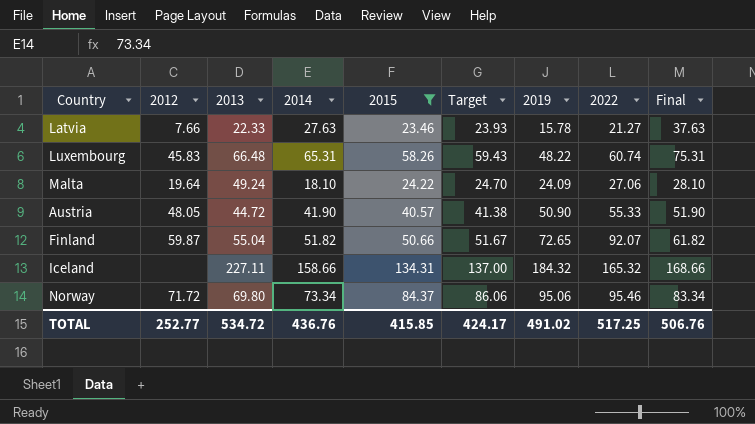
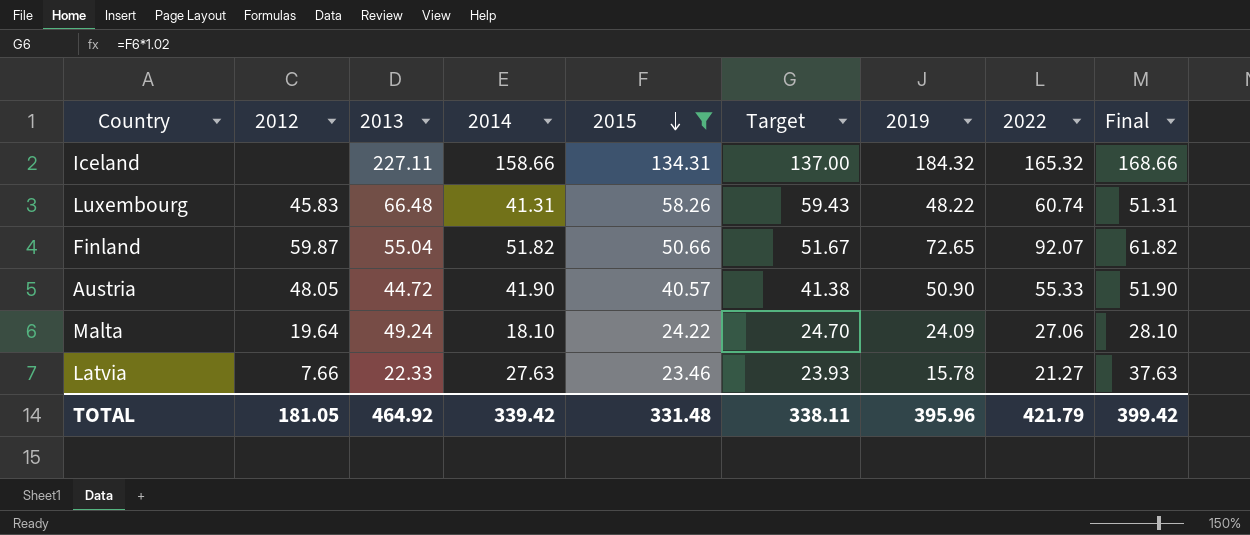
row order: none -> 2015 descending
row Norway: 71.72 | 69.80 | 73.34 | 84.37 | 86.06 | 95.06 | 95.46 | 83.34 -> none
Luxembourg | 2014: 65.31 -> 41.31
Luxembourg | Final: 75.31 -> 51.31
TOTAL | 2012: 252.77 -> 181.05
TOTAL | 2013: 534.72 -> 464.92
TOTAL | 2014: 436.76 -> 339.42
TOTAL | 2015: 415.85 -> 331.48
TOTAL | Target: 424.17 -> 338.11
TOTAL | 2019: 491.02 -> 395.96
TOTAL | 2022: 517.25 -> 421.79
TOTAL | Final: 506.76 -> 399.42

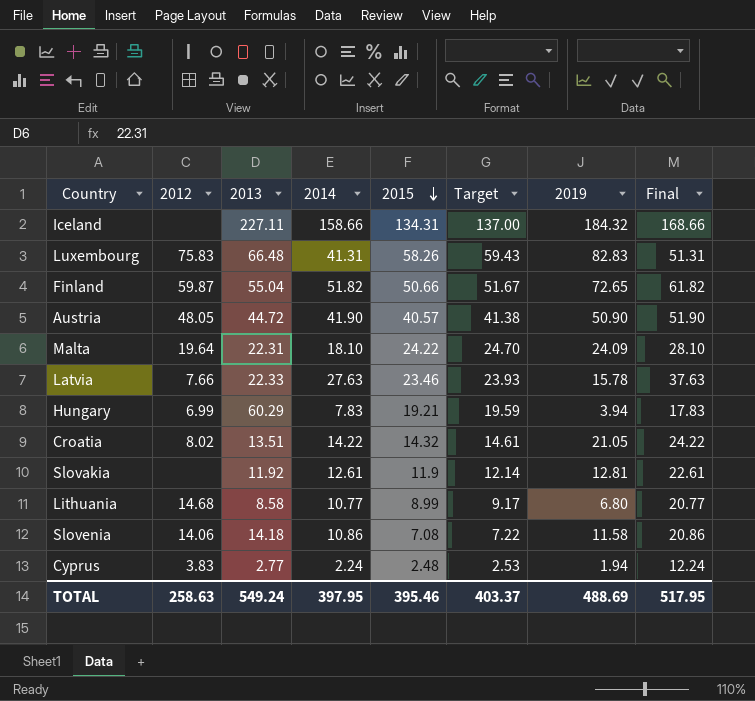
filter: 2015 >= 23.46 -> none
column 2022 | position: 8 -> none
Luxembourg | 2012: 45.83 -> 75.83
Luxembourg | 2019: 48.22 -> 82.83
Malta | 2013: 49.24 -> 22.31
TOTAL | 2012: 181.05 -> 258.63
TOTAL | 2013: 464.92 -> 549.24
TOTAL | 2014: 339.42 -> 397.95
TOTAL | 2015: 331.48 -> 395.46
TOTAL | Target: 338.11 -> 403.37
TOTAL | 2019: 395.96 -> 488.69
TOTAL | Final: 399.42 -> 517.95

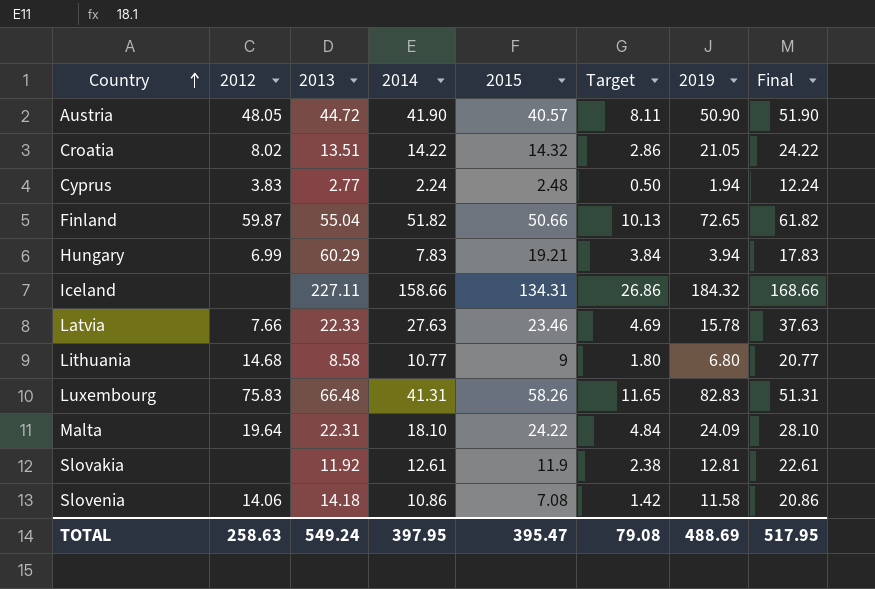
row order: 2015 descending -> Country ascending
column Target | formula: [2015] * 1.02 -> [2015] * 0.2
Lithuania | 2015: 8.99 -> 9
TOTAL | 2015: 395.46 -> 395.47
TOTAL | Target: 403.37 -> 79.08

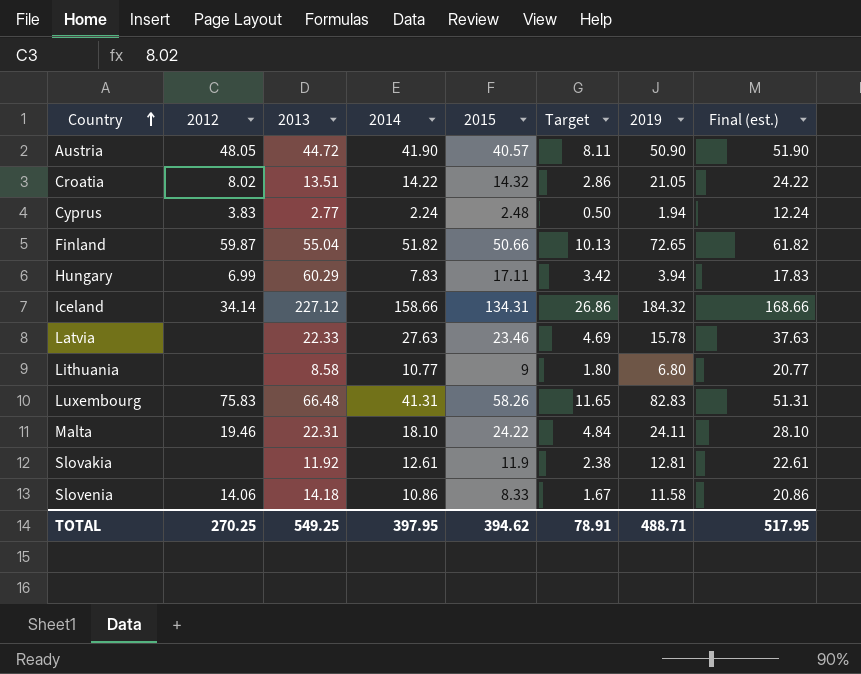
column name: Final -> Final (est.)
Hungary | 2015: 19.21 -> 17.11
Hungary | Target: 3.84 -> 3.42
Iceland | 2012: none -> 34.14
Iceland | 2013: 227.11 -> 227.12
Latvia | 2012: 7.66 -> none
Lithuania | 2012: 14.68 -> none
Malta | 2012: 19.64 -> 19.46
Malta | 2019: 24.09 -> 24.11
Slovenia | 2015: 7.08 -> 8.33
Slovenia | Target: 1.42 -> 1.67
TOTAL | 2012: 258.63 -> 270.25
TOTAL | 2013: 549.24 -> 549.25
TOTAL | 2015: 395.47 -> 394.62
TOTAL | Target: 79.08 -> 78.91
TOTAL | 2019: 488.69 -> 488.71

